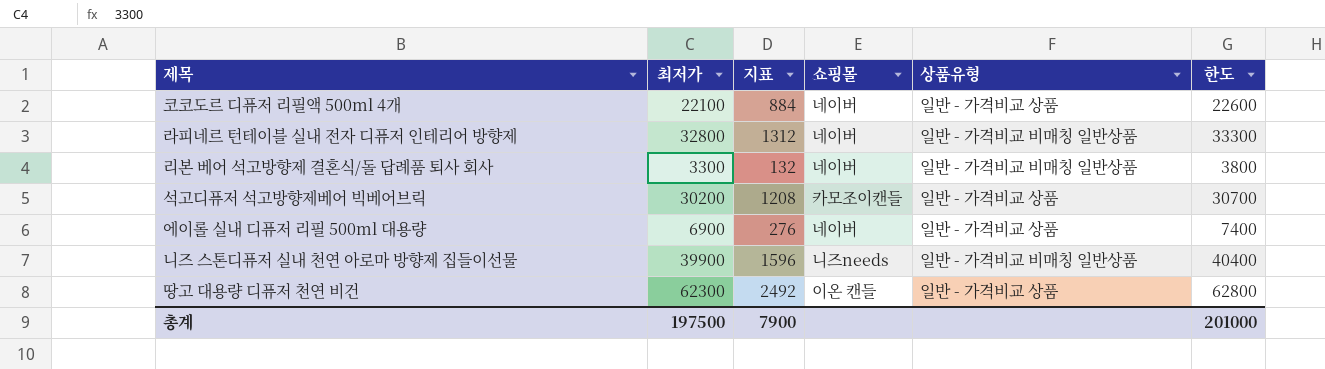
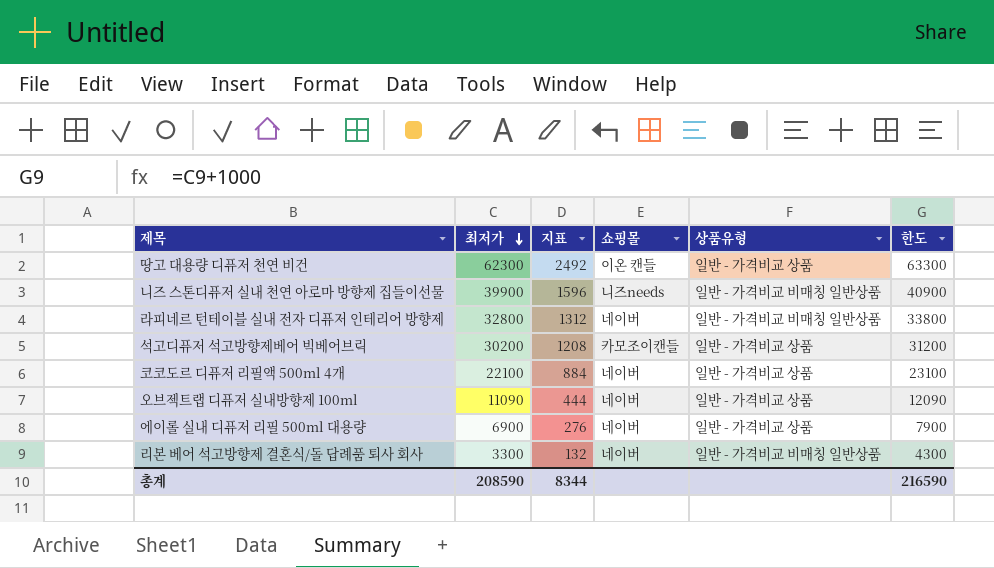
row order: none -> 최저가 descending
column 한도 | formula: [최저가] + 500 -> [최저가] + 1000
row 오브젝트랩 디퓨저 실내방향제 100ml: none -> 11090 | 444 | 네이버 | 일반 - 가격비교 상품 | 12090
총계 | 최저가: 197500 -> 208590
총계 | 지표: 7900 -> 8344
총계 | 한도: 201000 -> 216590

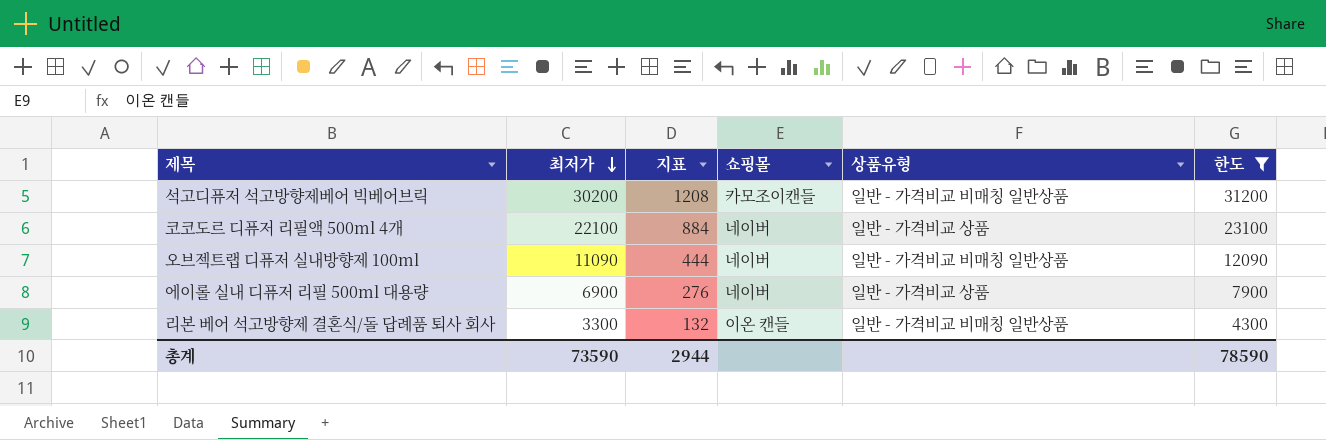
filter: none -> 한도 <= 31200
석고디퓨저 석고방향제베어 빅베어브릭 | 상품유형: 일반 - 가격비교 상품 -> 일반 - 가격비교 비매칭 일반상품
오브젝트랩 디퓨저 실내방향제 100ml | 상품유형: 일반 - 가격비교 상품 -> 일반 - 가격비교 비매칭 일반상품
리본 베어 석고방향제 결혼식/돌 답례품 퇴사 회사 | 쇼핑몰: 네이버 -> 이온 캔들
총계 | 최저가: 208590 -> 73590
총계 | 지표: 8344 -> 2944
총계 | 한도: 216590 -> 78590

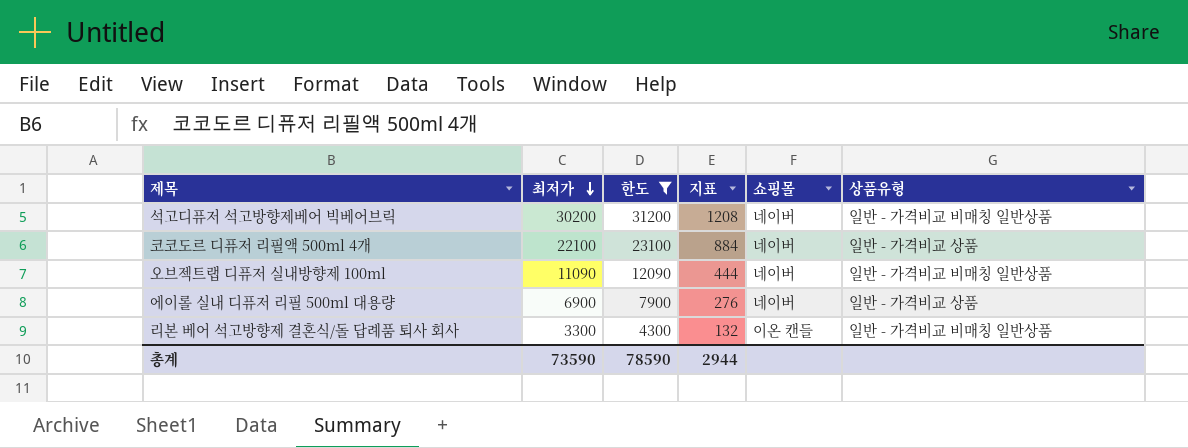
column 한도 | position: 6 -> 3
석고디퓨저 석고방향제베어 빅베어브릭 | 쇼핑몰: 카모조이캔들 -> 네이버

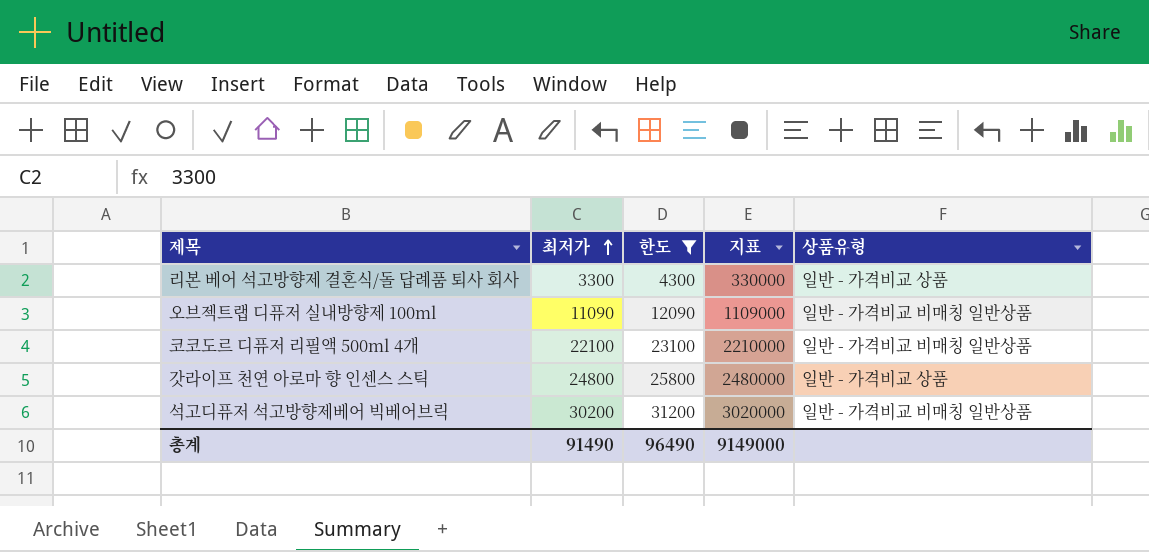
row order: 최저가 descending -> 최저가 ascending
column 쇼핑몰 | position: 5 -> none
column 지표 | formula: [최저가] * 0.04 -> [최저가] * 100
row 에이롤 실내 디퓨저 리필 500ml 대용량: 6900 | 7900 | 276 | 네이버 | 일반 - 가격비교 상품 -> none
리본 베어 석고방향제 결혼식/돌 답례품 퇴사 회사 | 상품유형: 일반 - 가격비교 비매칭 일반상품 -> 일반 - 가격비교 상품
코코도르 디퓨저 리필액 500ml 4개 | 상품유형: 일반 - 가격비교 상품 -> 일반 - 가격비교 비매칭 일반상품
row 갓라이프 천연 아로마 향 인센스 스틱: none -> 24800 | 25800 | 2480000 | 일반 - 가격비교 상품
총계 | 최저가: 73590 -> 91490
총계 | 한도: 78590 -> 96490
총계 | 지표: 2944 -> 9149000

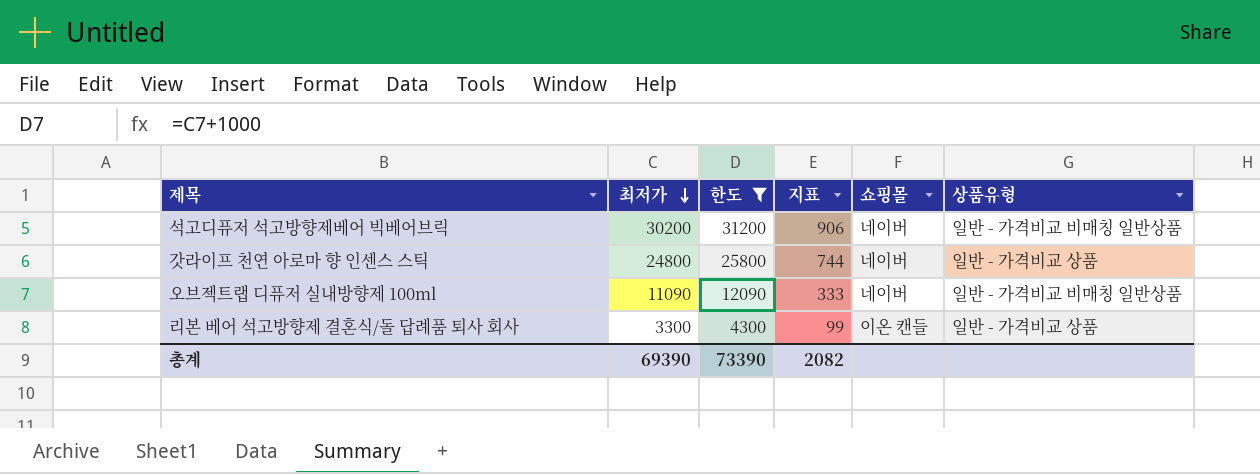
row order: 최저가 ascending -> 최저가 descending
column 지표 | formula: [최저가] * 100 -> [최저가] * 0.03
column 쇼핑몰 | position: none -> 5
row 코코도르 디퓨저 리필액 500ml 4개: 22100 | 23100 | 2210000 | 일반 - 가격비교 비매칭 일반상품 -> none
총계 | 최저가: 91490 -> 69390
총계 | 한도: 96490 -> 73390
총계 | 지표: 9149000 -> 2082

